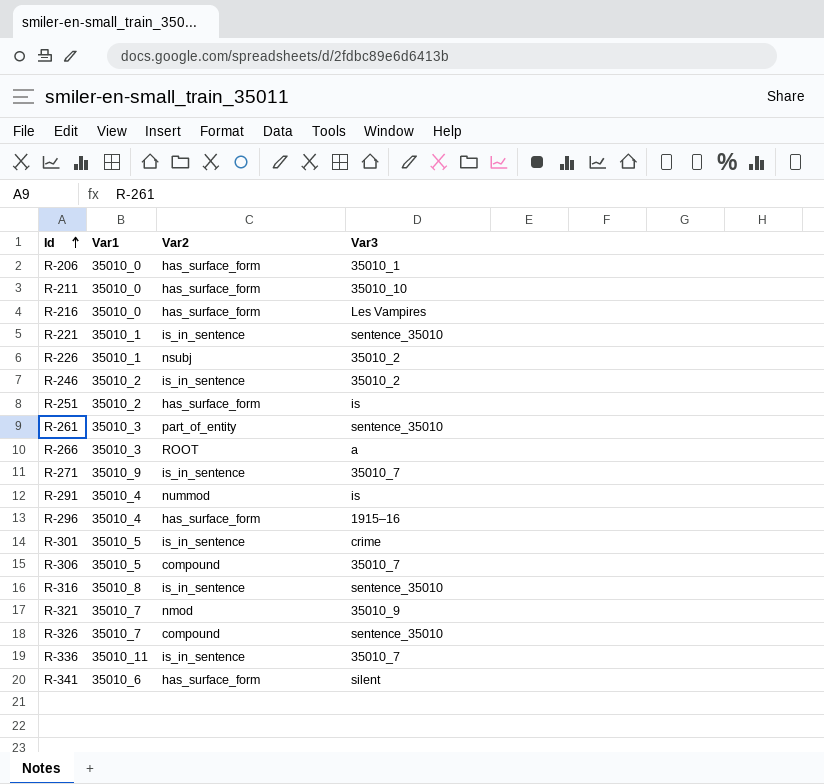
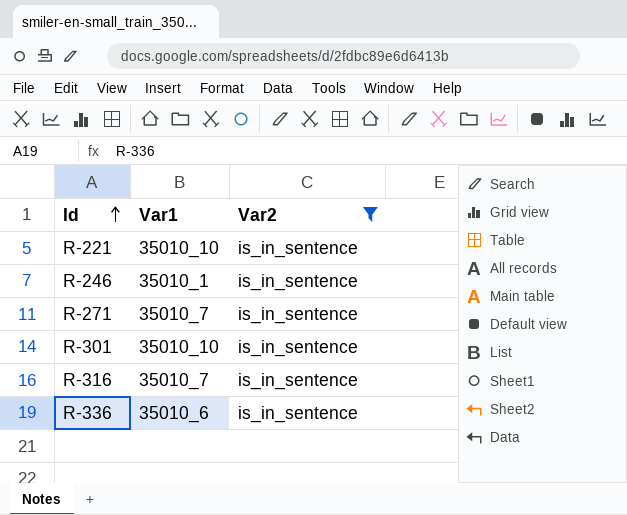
filter: none -> Var2 = is_in_sentence
column Var3 | position: 4 -> none
R-221 | Var1: 35010_1 -> 35010_10
R-246 | Var1: 35010_2 -> 35010_1
R-271 | Var1: 35010_9 -> 35010_7
R-301 | Var1: 35010_5 -> 35010_10
R-316 | Var1: 35010_8 -> 35010_7
R-336 | Var1: 35010_11 -> 35010_6

